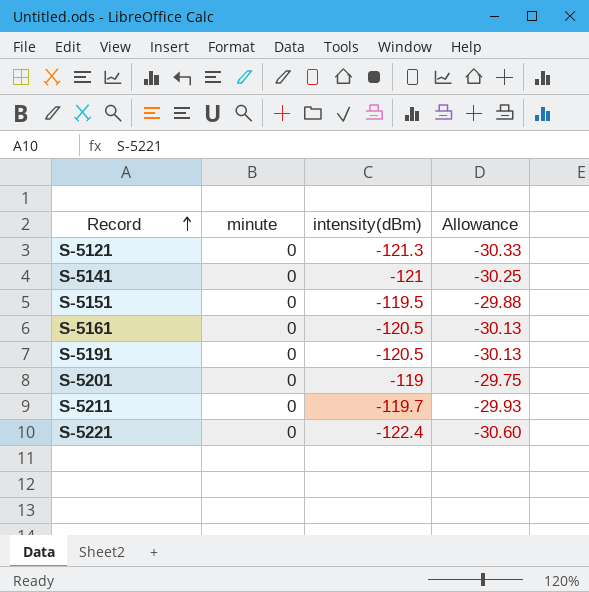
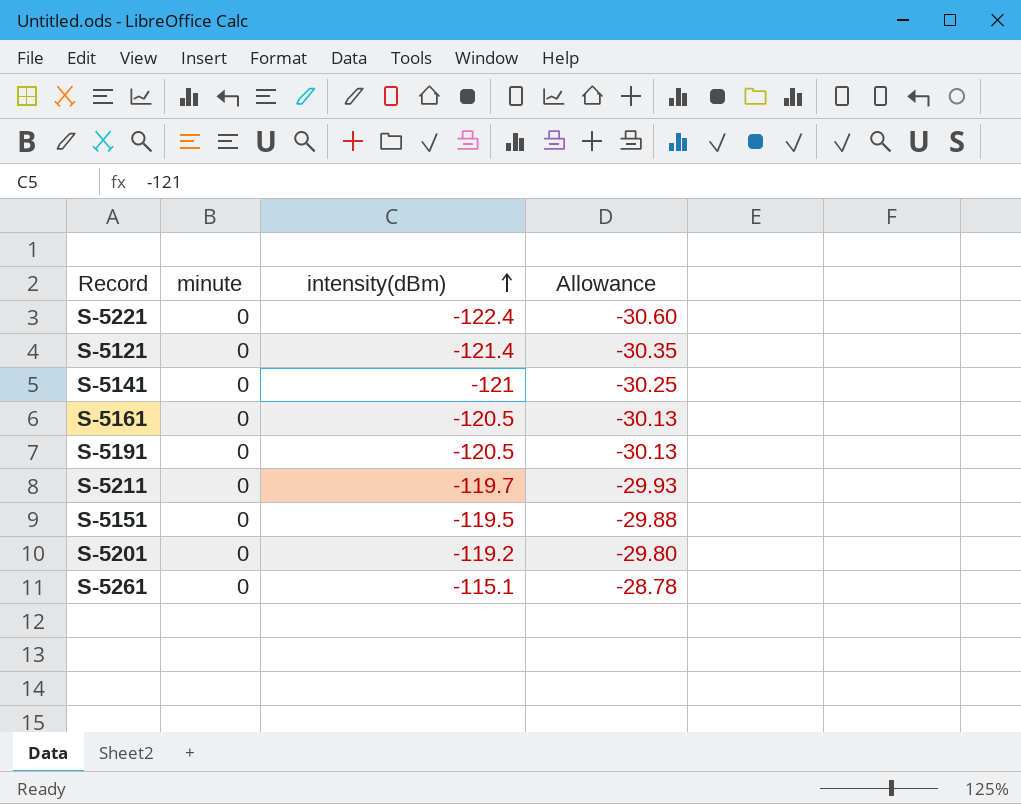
row order: Record ascending -> intensity(dBm) ascending
S-5121 | intensity(dBm): -121.3 -> -121.4
S-5121 | Allowance: -30.33 -> -30.35
S-5201 | intensity(dBm): -119 -> -119.2
S-5201 | Allowance: -29.75 -> -29.80
row S-5261: none -> 0 | -115.1 | -28.78

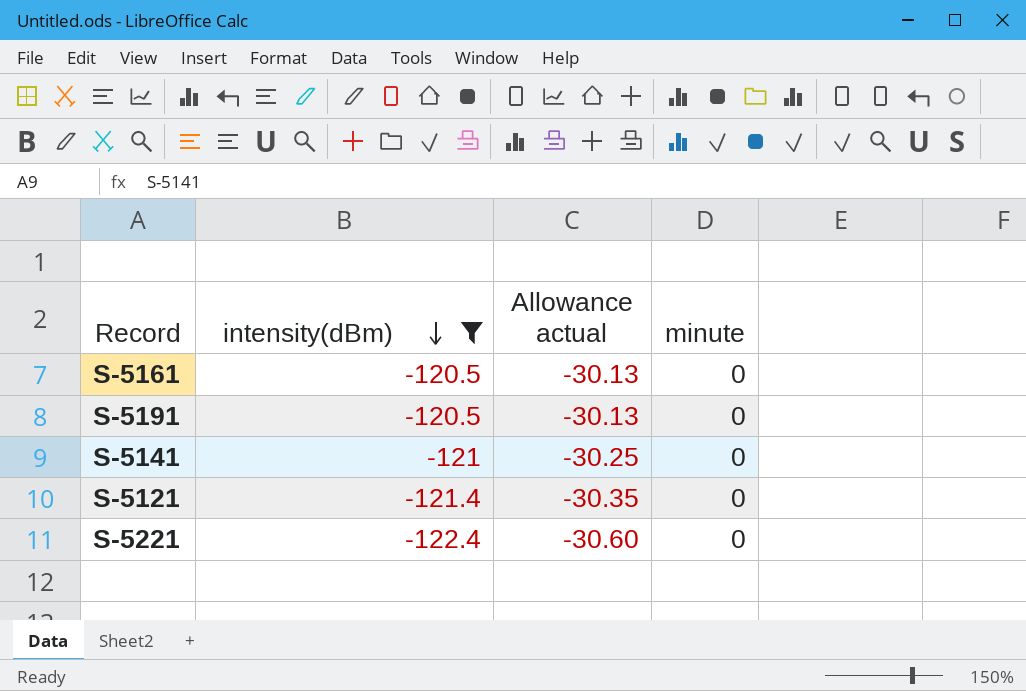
filter: none -> intensity(dBm) <= -120.5
row order: intensity(dBm) ascending -> intensity(dBm) descending
column name: Allowance -> Allowance actual
column minute | position: 2 -> 4

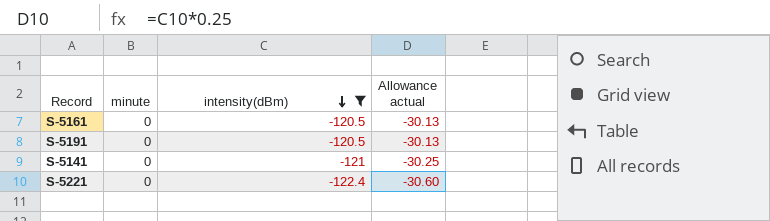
column minute | position: 4 -> 2
row S-5121: -121.4 | -30.35 | 0 -> none

